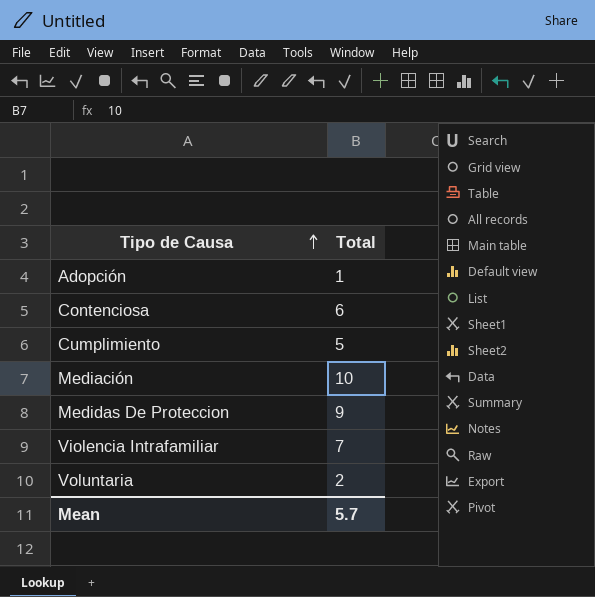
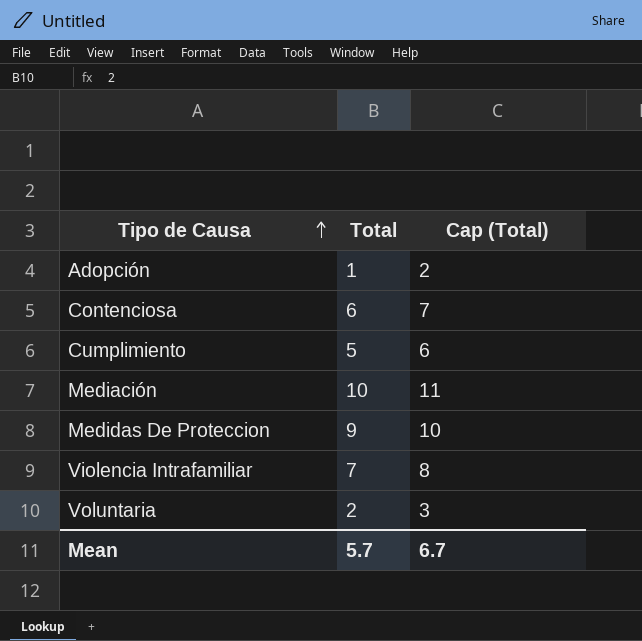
column Cap (Total) | formula: none -> [Total] + 1

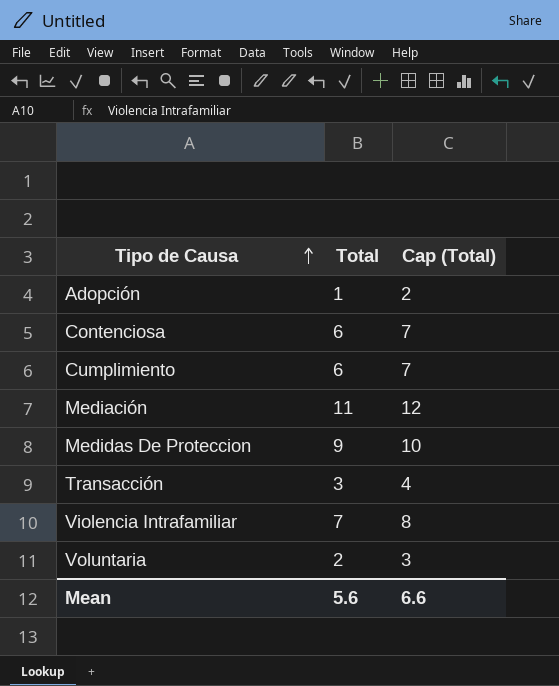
Cumplimiento | Total: 5 -> 6
Cumplimiento | Cap (Total): 6 -> 7
Mediación | Total: 10 -> 11
Mediación | Cap (Total): 11 -> 12
row Transacción: none -> 3 | 4
Mean | Total: 5.7 -> 5.6
Mean | Cap (Total): 6.7 -> 6.6

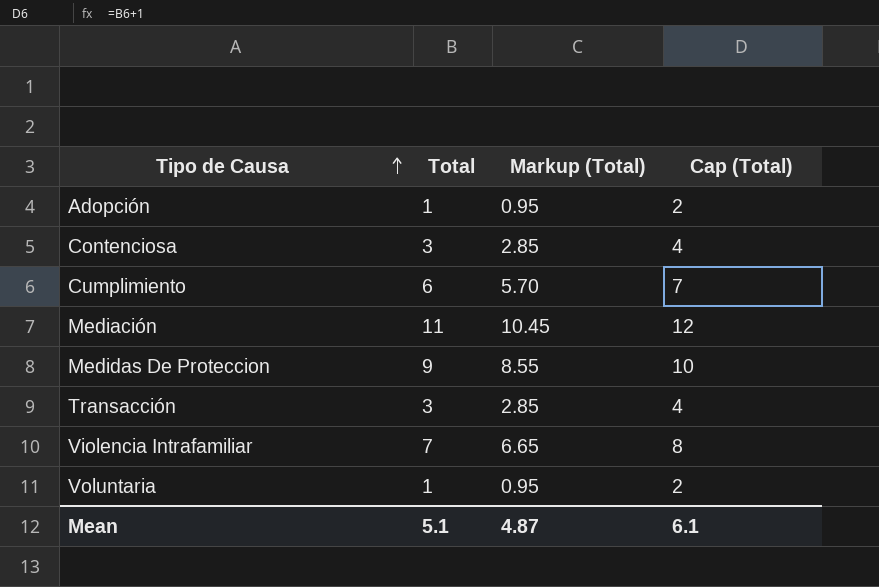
column Markup (Total) | formula: none -> [Total] * 0.95
Contenciosa | Total: 6 -> 3
Contenciosa | Cap (Total): 7 -> 4
Voluntaria | Total: 2 -> 1
Voluntaria | Cap (Total): 3 -> 2
Mean | Total: 5.6 -> 5.1
Mean | Cap (Total): 6.6 -> 6.1

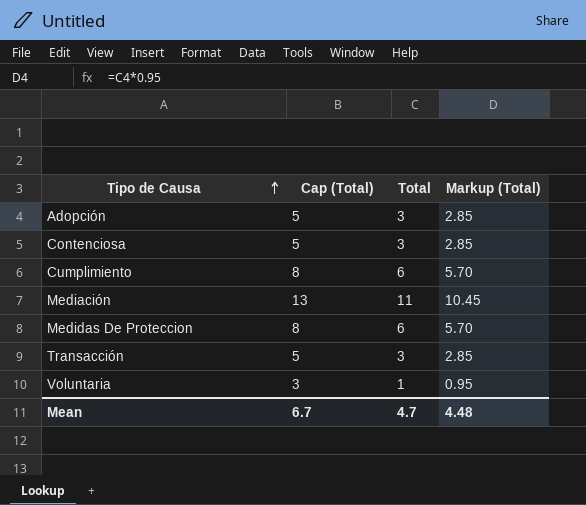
column Cap (Total) | formula: [Total] + 1 -> [Total] + 2
column Cap (Total) | position: 4 -> 2
row Violencia Intrafamiliar: 7 | 6.65 | 8 -> none
Adopción | Total: 1 -> 3
Adopción | Markup (Total): 0.95 -> 2.85
Medidas De Proteccion | Total: 9 -> 6
Medidas De Proteccion | Markup (Total): 8.55 -> 5.70
Mean | Cap (Total): 6.1 -> 6.7
Mean | Total: 5.1 -> 4.7
Mean | Markup (Total): 4.87 -> 4.48

